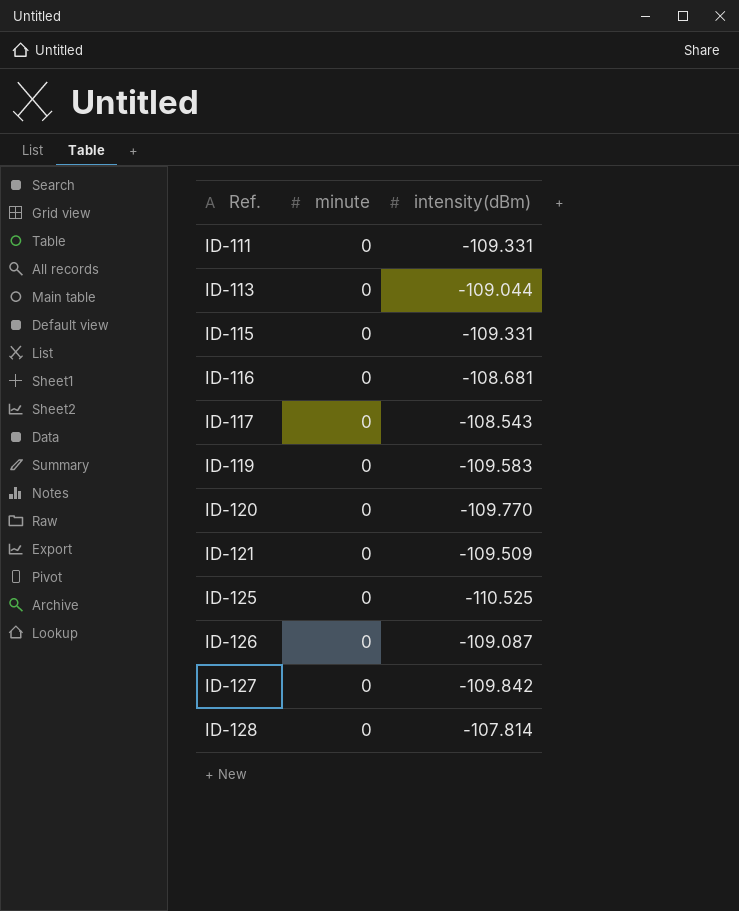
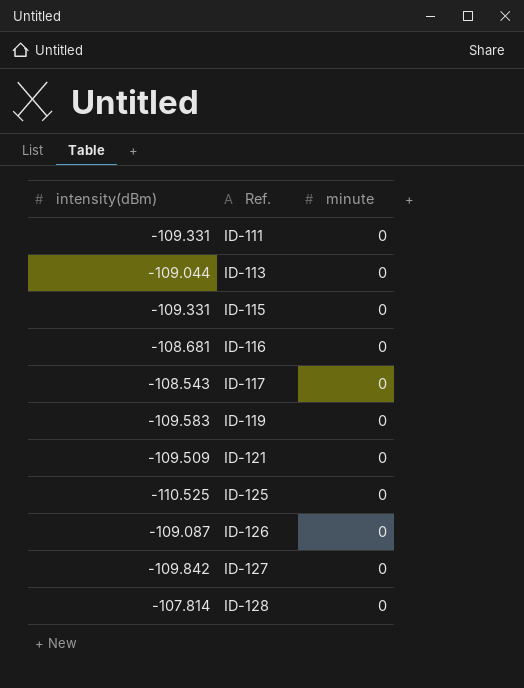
column intensity(dBm) | position: 3 -> 1
row ID-120: 0 | -109.770 -> none

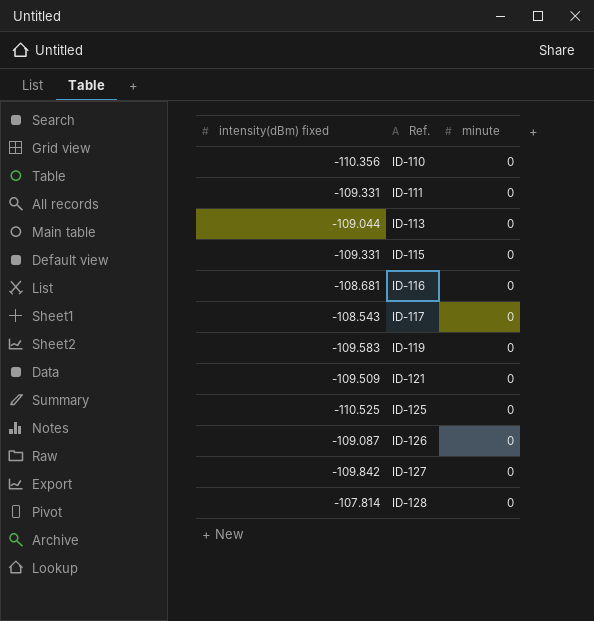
column name: intensity(dBm) -> intensity(dBm) fixed
row ID-110: none -> -110.356 | 0

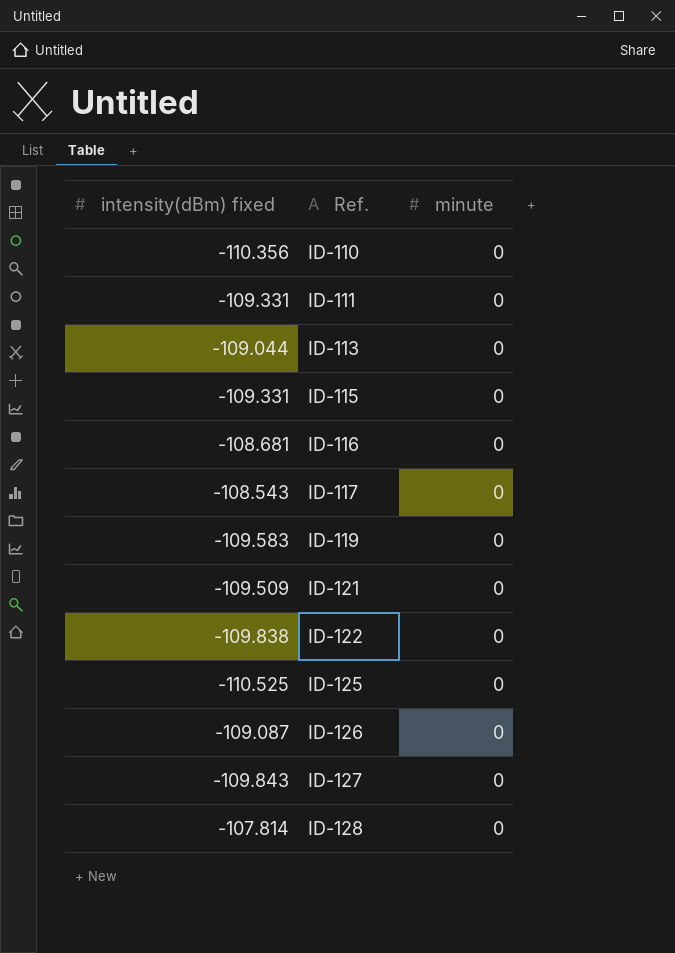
row ID-122: none -> -109.838 | 0
ID-127 | intensity(dBm) fixed: -109.842 -> -109.843

